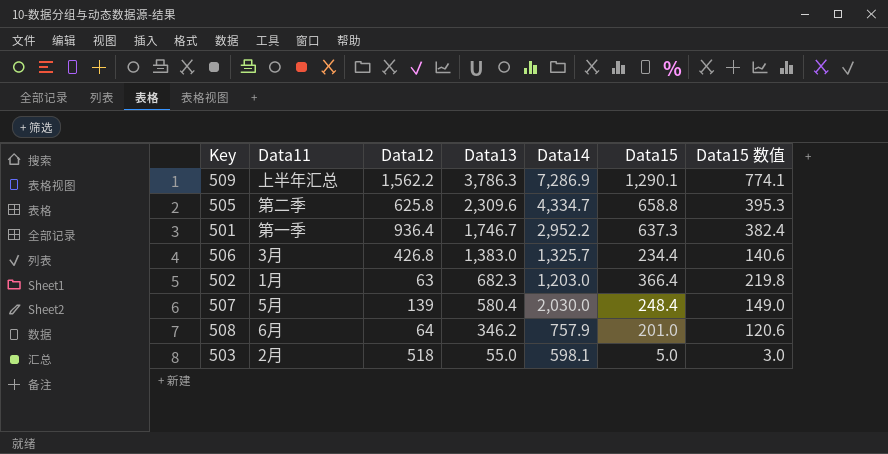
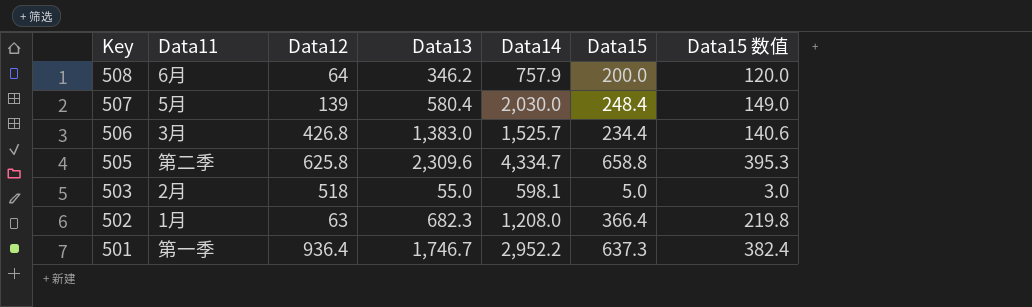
row order: Data13 descending -> Key descending
row 509: 上半年汇总 | 1,562.2 | 3,786.3 | 7,286.9 | 1,290.1 | 774.1 -> none
508 | Data15: 201.0 -> 200.0
508 | Data15 数值: 120.6 -> 120.0
506 | Data14: 1,325.7 -> 1,525.7
502 | Data14: 1,203.0 -> 1,208.0

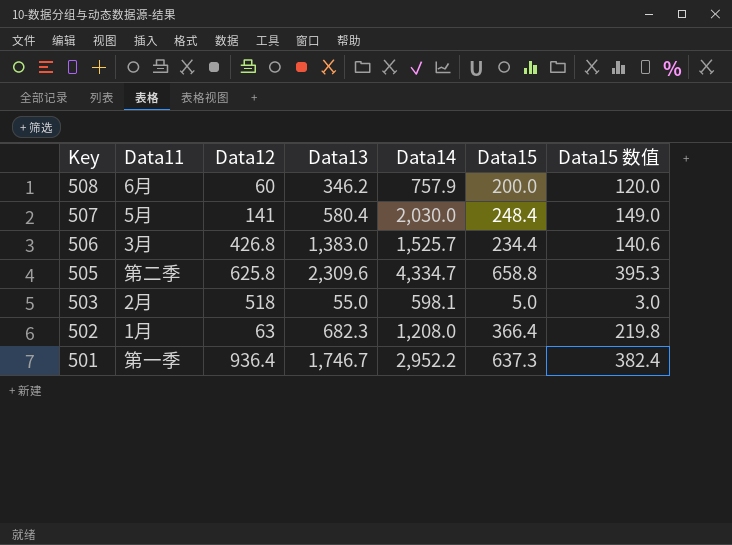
508 | Data12: 64 -> 60
507 | Data12: 139 -> 141

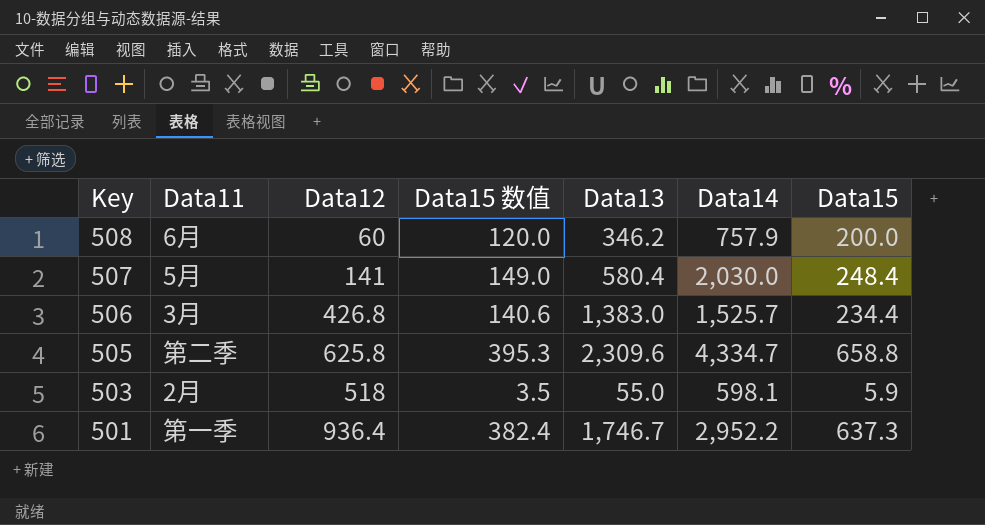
column Data15 数值 | position: 7 -> 4
row 502: 1月 | 63 | 682.3 | 1,208.0 | 366.4 | 219.8 -> none
503 | Data15 数值: 3.0 -> 3.5
503 | Data15: 5.0 -> 5.9

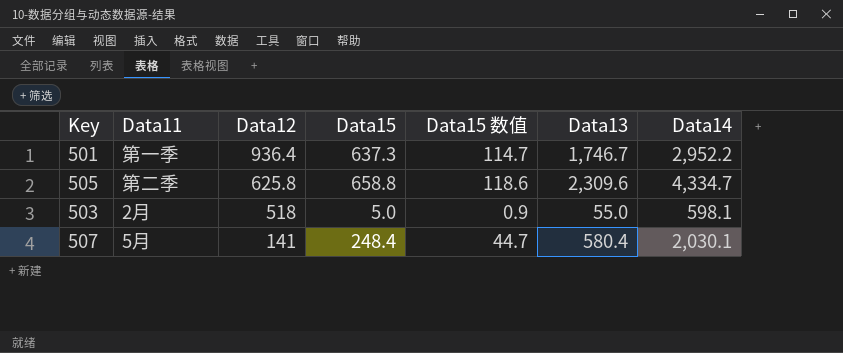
row order: Key descending -> Data12 descending
column Data15 | position: 7 -> 4
column Data15 数值 | formula: [Data15] * 0.6 -> [Data15] * 0.18
row 508: 6月 | 60 | 120.0 | 346.2 | 757.9 | 200.0 -> none
row 506: 3月 | 426.8 | 140.6 | 1,383.0 | 1,525.7 | 234.4 -> none
503 | Data15: 5.9 -> 5.0
507 | Data14: 2,030.0 -> 2,030.1

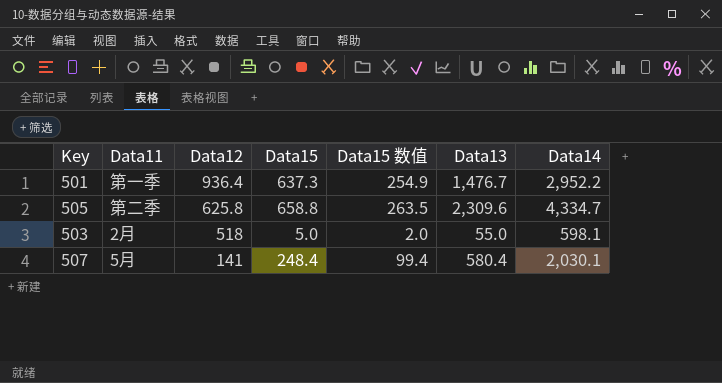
column Data15 数值 | formula: [Data15] * 0.18 -> [Data15] * 0.4
501 | Data13: 1,746.7 -> 1,476.7

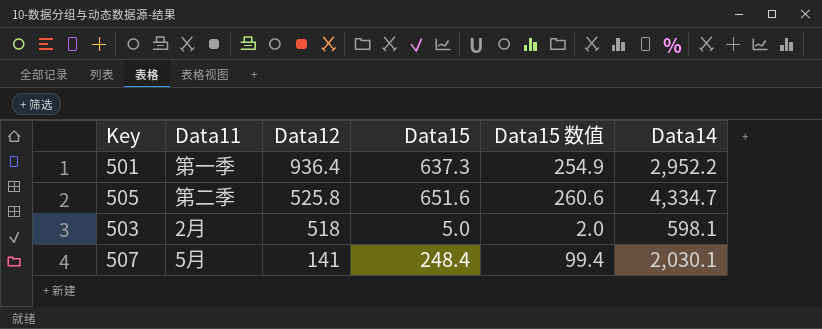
column Data13 | position: 6 -> none
505 | Data12: 625.8 -> 525.8
505 | Data15: 658.8 -> 651.6
505 | Data15 数值: 263.5 -> 260.6

